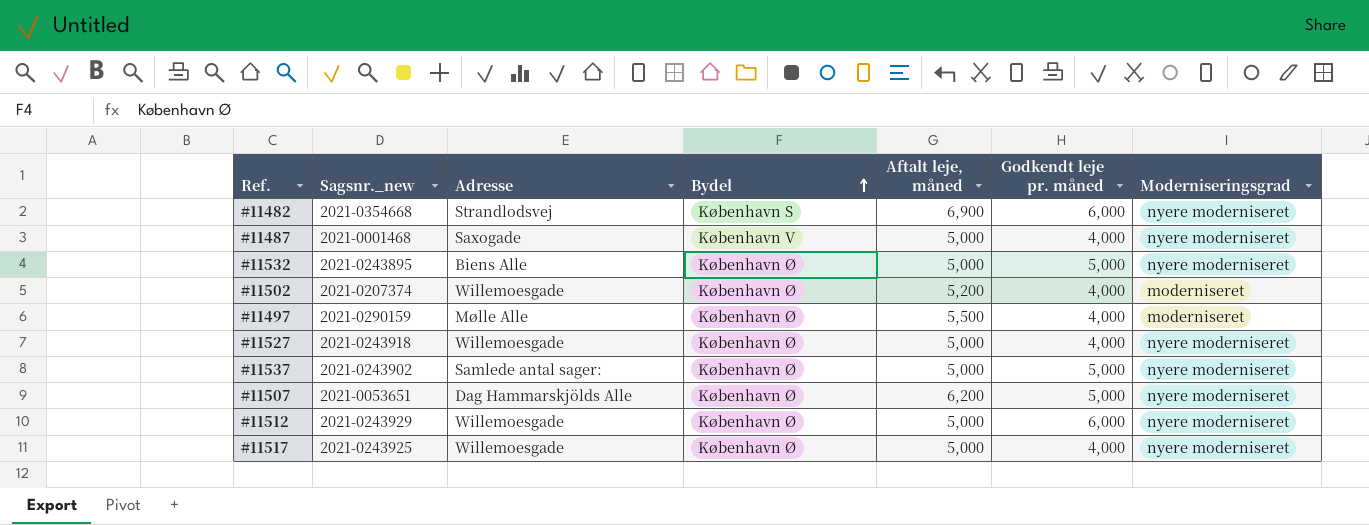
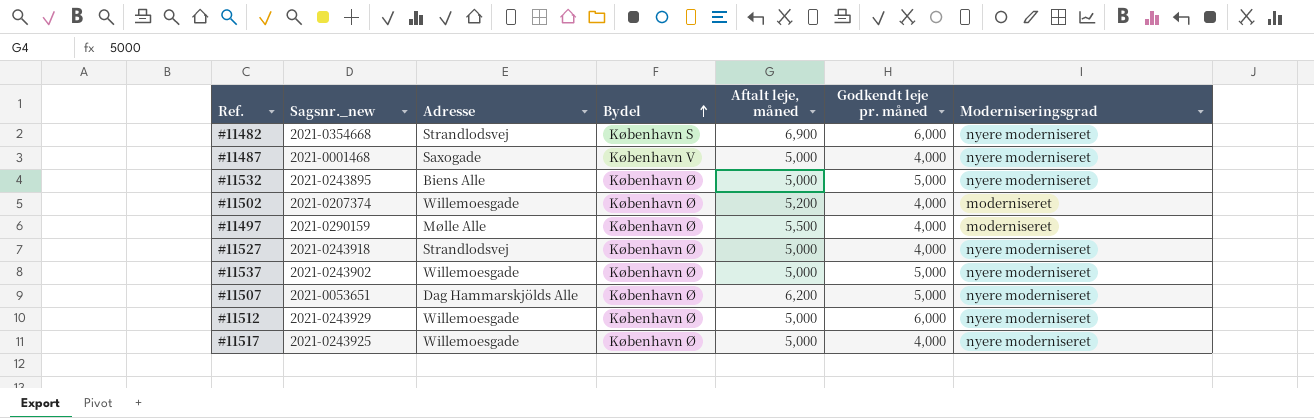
#11527 | Adresse: Willemoesgade -> Strandlodsvej
#11537 | Adresse: Samlede antal sager: -> Willemoesgade

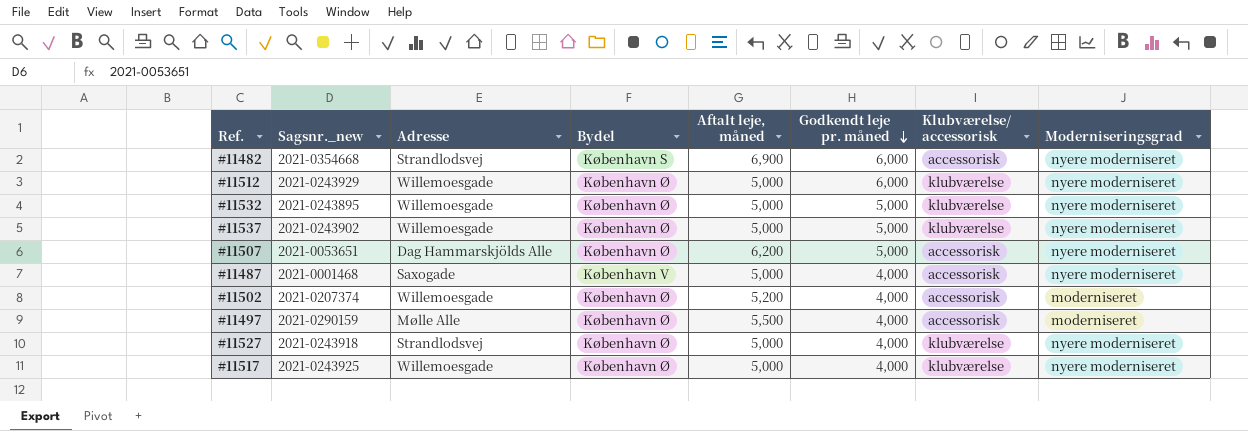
row order: Bydel ascending -> Godkendt leje pr. måned descending
column Klubværelse/ accessorisk | position: none -> 7
#11532 | Adresse: Biens Alle -> Willemoesgade

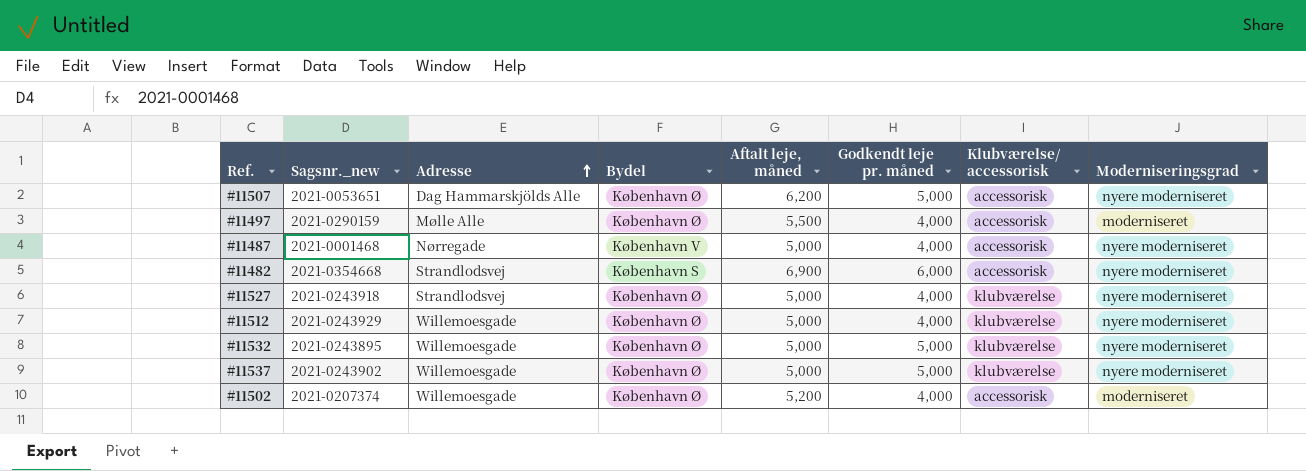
row order: Godkendt leje pr. måned descending -> Adresse ascending
row #11517: 2021-0243925 | Willemoesgade | København Ø | 5,000 | 4,000 | klubværelse | nyere moderniseret -> none
#11487 | Adresse: Saxogade -> Nørregade
#11512 | Godkendt leje pr. måned: 6,000 -> 4,000

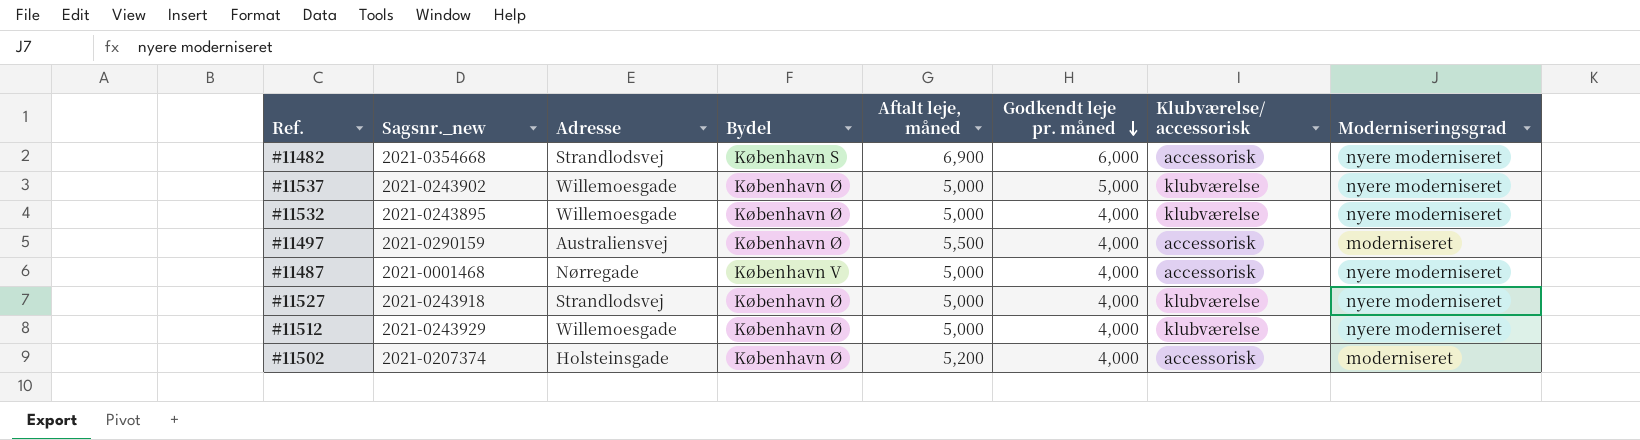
row order: Adresse ascending -> Godkendt leje pr. måned descending
row #11507: 2021-0053651 | Dag Hammarskjölds Alle | København Ø | 6,200 | 5,000 | accessorisk | nyere moderniseret -> none
#11532 | Godkendt leje pr. måned: 5,000 -> 4,000
#11497 | Adresse: Mølle Alle -> Australiensvej
#11502 | Adresse: Willemoesgade -> Holsteinsgade

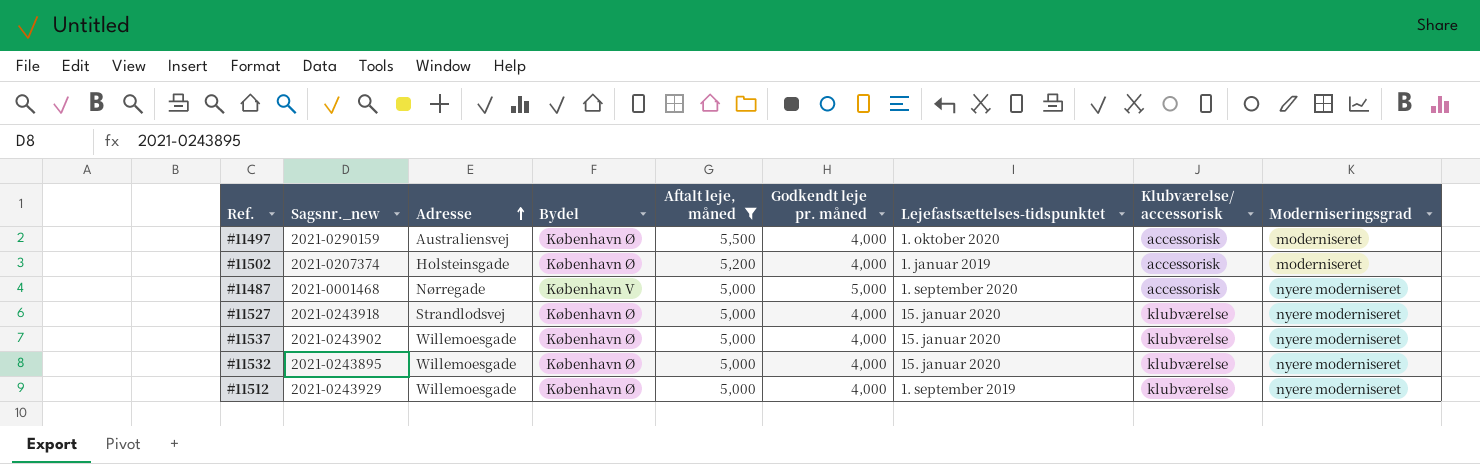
filter: none -> Aftalt leje, måned != 6,900
row order: Godkendt leje pr. måned descending -> Adresse ascending
column Lejefastsættelses-tidspunktet | position: none -> 7
#11487 | Godkendt leje pr. måned: 4,000 -> 5,000
#11537 | Godkendt leje pr. måned: 5,000 -> 4,000

